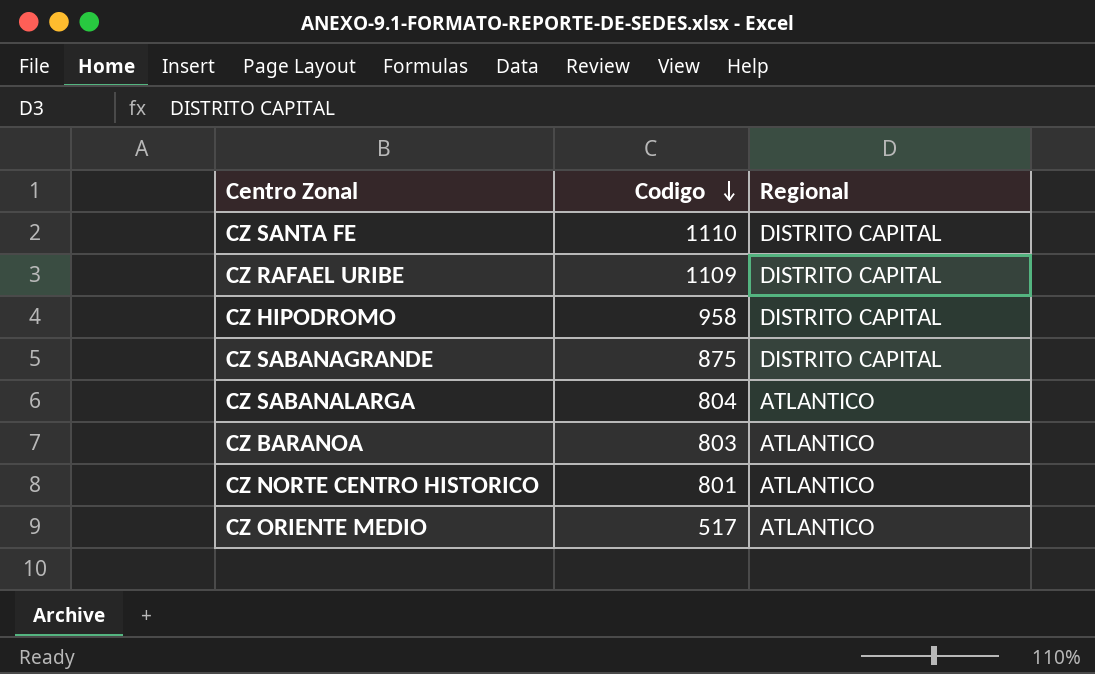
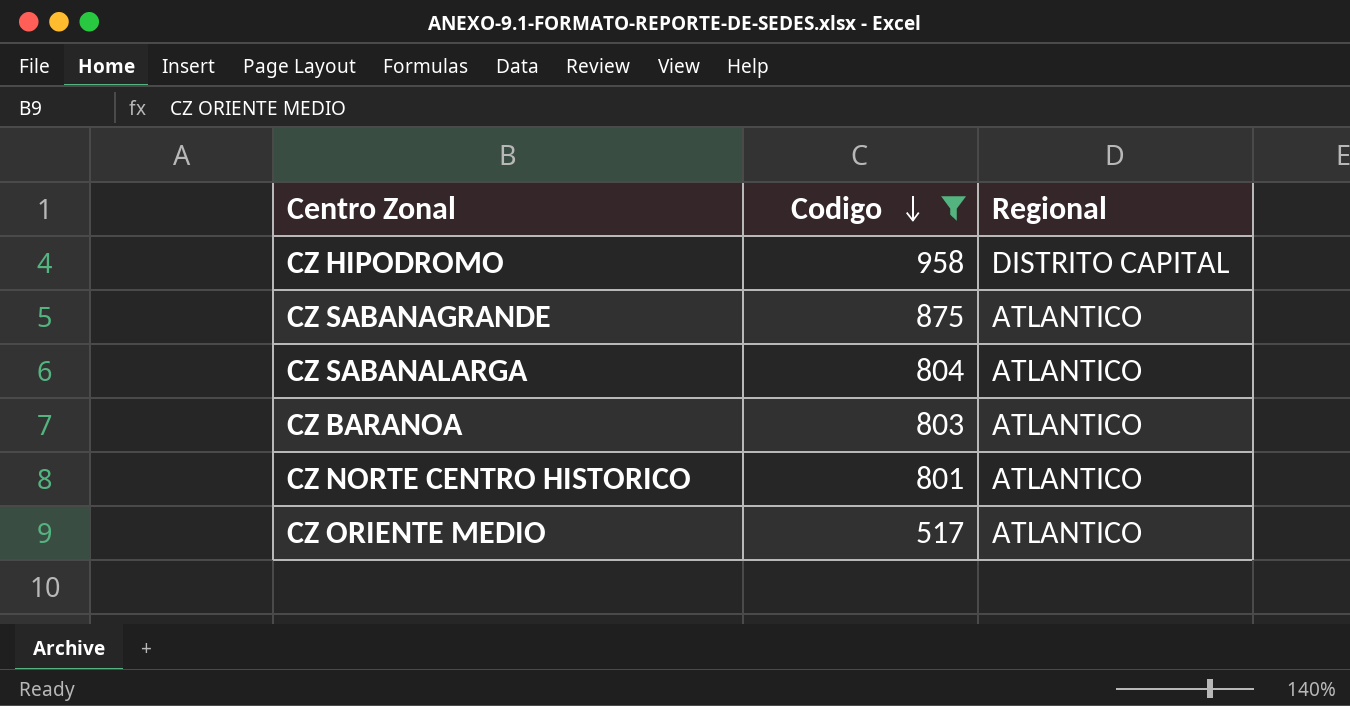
filter: none -> Codigo <= 958
CZ SABANAGRANDE | Regional: DISTRITO CAPITAL -> ATLANTICO

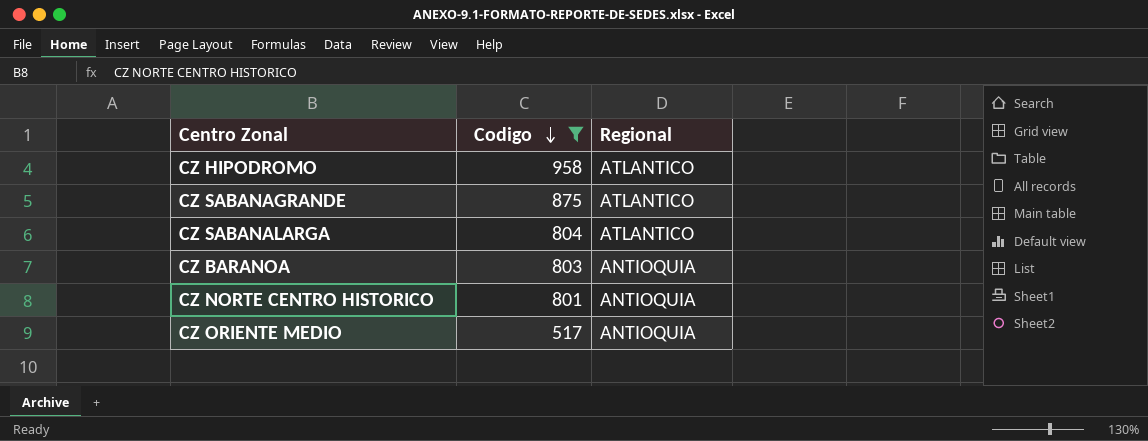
CZ HIPODROMO | Regional: DISTRITO CAPITAL -> ATLANTICO
CZ BARANOA | Regional: ATLANTICO -> ANTIOQUIA
CZ NORTE CENTRO HISTORICO | Regional: ATLANTICO -> ANTIOQUIA
CZ ORIENTE MEDIO | Regional: ATLANTICO -> ANTIOQUIA

